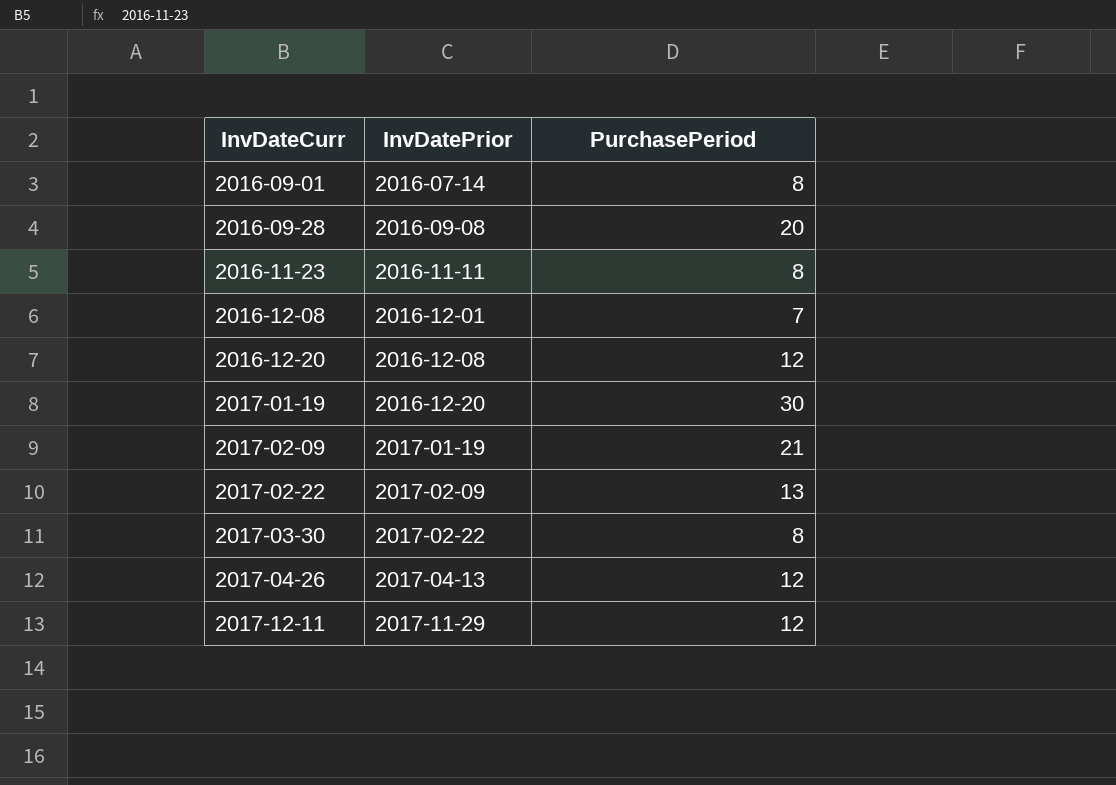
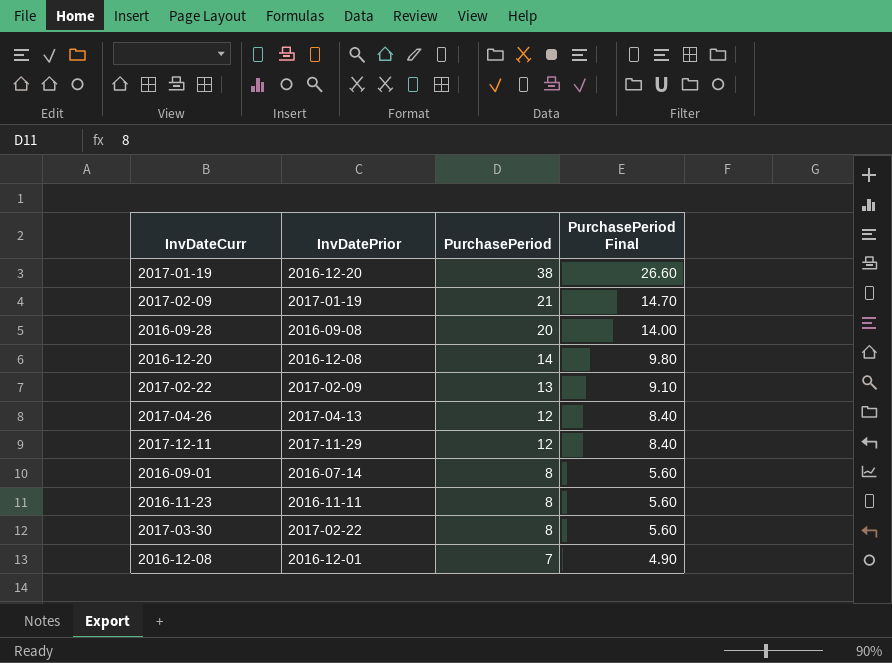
row order: InvDateCurr ascending -> PurchasePeriod descending
column PurchasePeriod Final | formula: none -> [PurchasePeriod] * 0.7
2017-01-19 | PurchasePeriod: 30 -> 38
2016-12-20 | PurchasePeriod: 12 -> 14

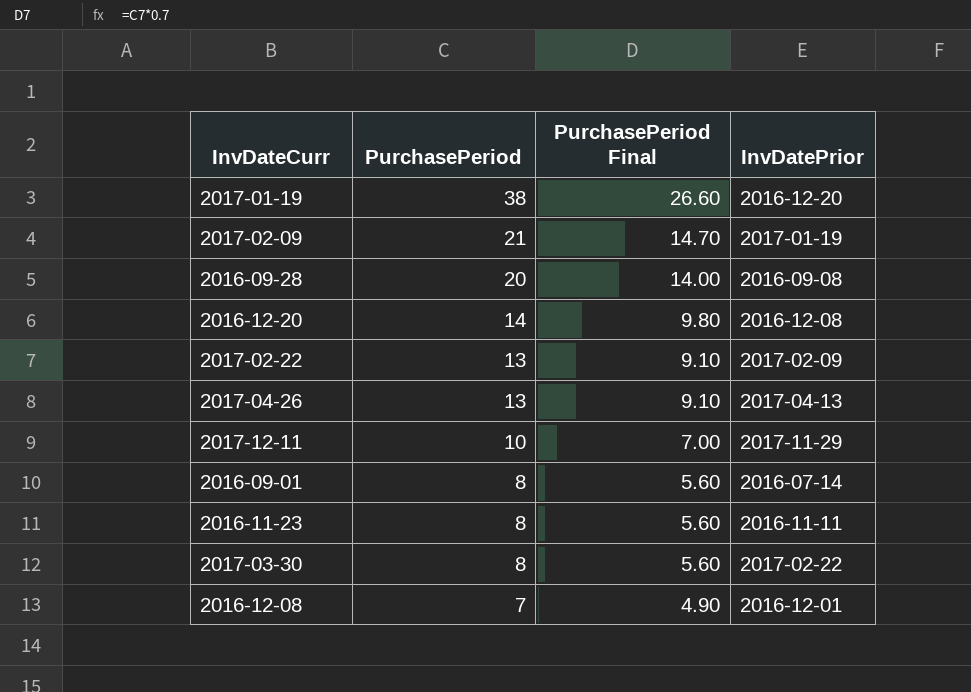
column InvDatePrior | position: 2 -> 4
2017-04-26 | PurchasePeriod: 12 -> 13
2017-04-26 | PurchasePeriod Final: 8.40 -> 9.10
2017-12-11 | PurchasePeriod: 12 -> 10
2017-12-11 | PurchasePeriod Final: 8.40 -> 7.00

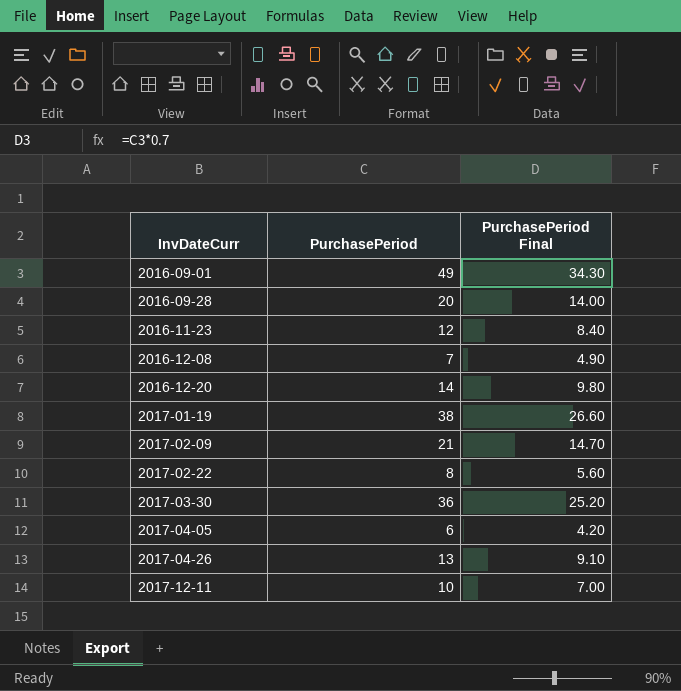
row order: PurchasePeriod descending -> InvDateCurr ascending
column InvDatePrior | position: 4 -> none
2016-09-01 | PurchasePeriod: 8 -> 49
2016-09-01 | PurchasePeriod Final: 5.60 -> 34.30
2016-11-23 | PurchasePeriod: 8 -> 12
2016-11-23 | PurchasePeriod Final: 5.60 -> 8.40
2017-02-22 | PurchasePeriod: 13 -> 8
2017-02-22 | PurchasePeriod Final: 9.10 -> 5.60
2017-03-30 | PurchasePeriod: 8 -> 36
2017-03-30 | PurchasePeriod Final: 5.60 -> 25.20
row 2017-04-05: none -> 6 | 4.20

